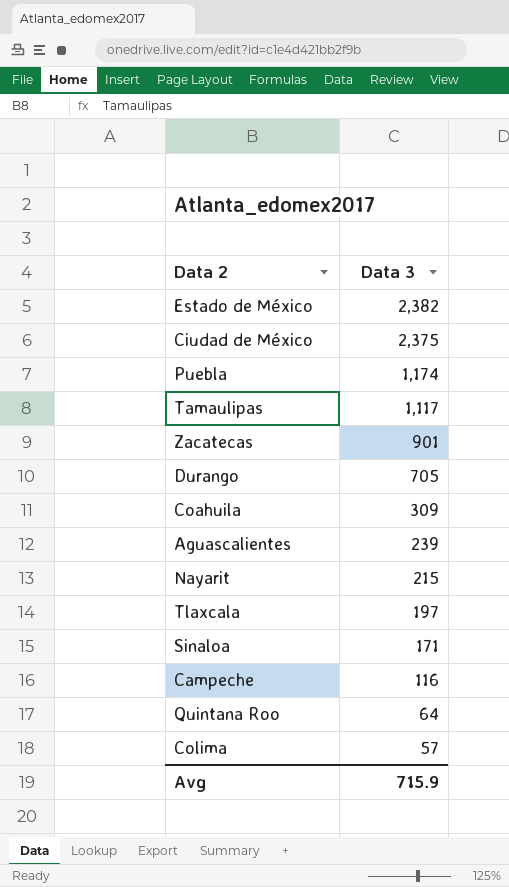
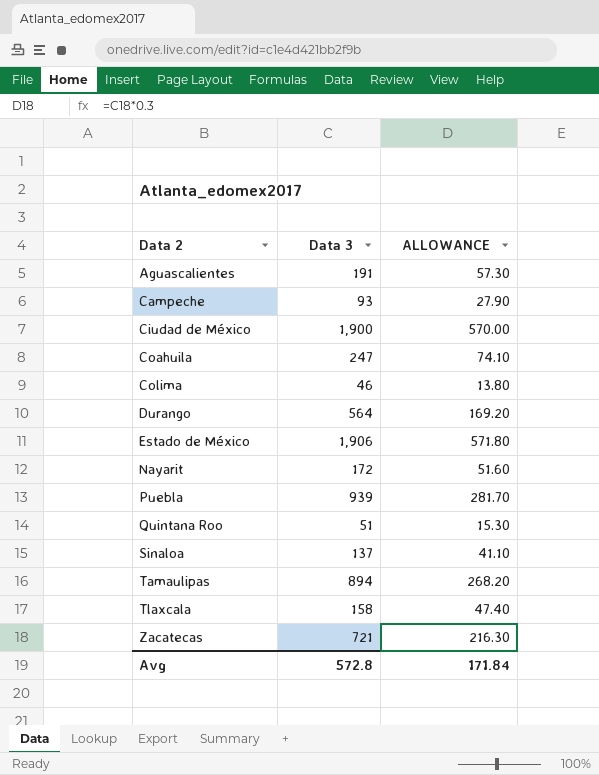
row order: Data 3 descending -> Data 2 ascending
column ALLOWANCE | formula: none -> [Data 3] * 0.3
Aguascalientes | Data 3: 239 -> 191
Campeche | Data 3: 116 -> 93
Ciudad de México | Data 3: 2,375 -> 1,900
Coahuila | Data 3: 309 -> 247
Colima | Data 3: 57 -> 46
Durango | Data 3: 705 -> 564
Estado de México | Data 3: 2,382 -> 1,906
Nayarit | Data 3: 215 -> 172
Puebla | Data 3: 1,174 -> 939
Quintana Roo | Data 3: 64 -> 51
Sinaloa | Data 3: 171 -> 137
Tamaulipas | Data 3: 1,117 -> 894
Tlaxcala | Data 3: 197 -> 158
Zacatecas | Data 3: 901 -> 721
Avg | Data 3: 715.9 -> 572.8

